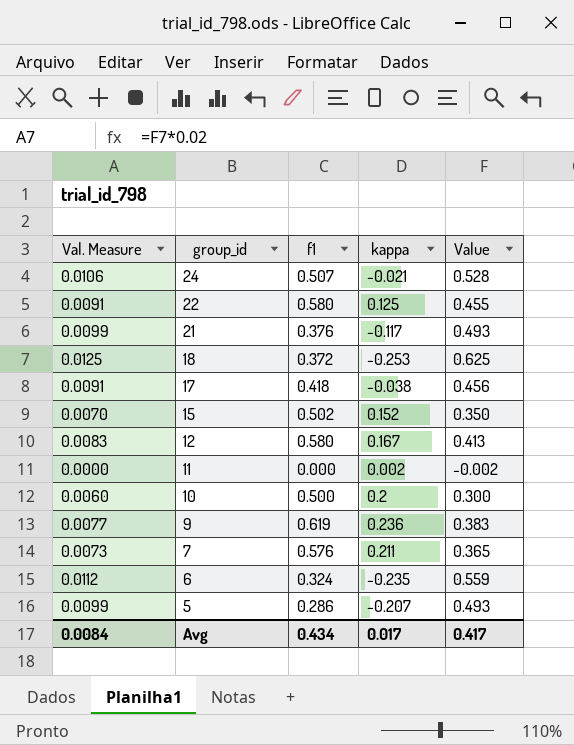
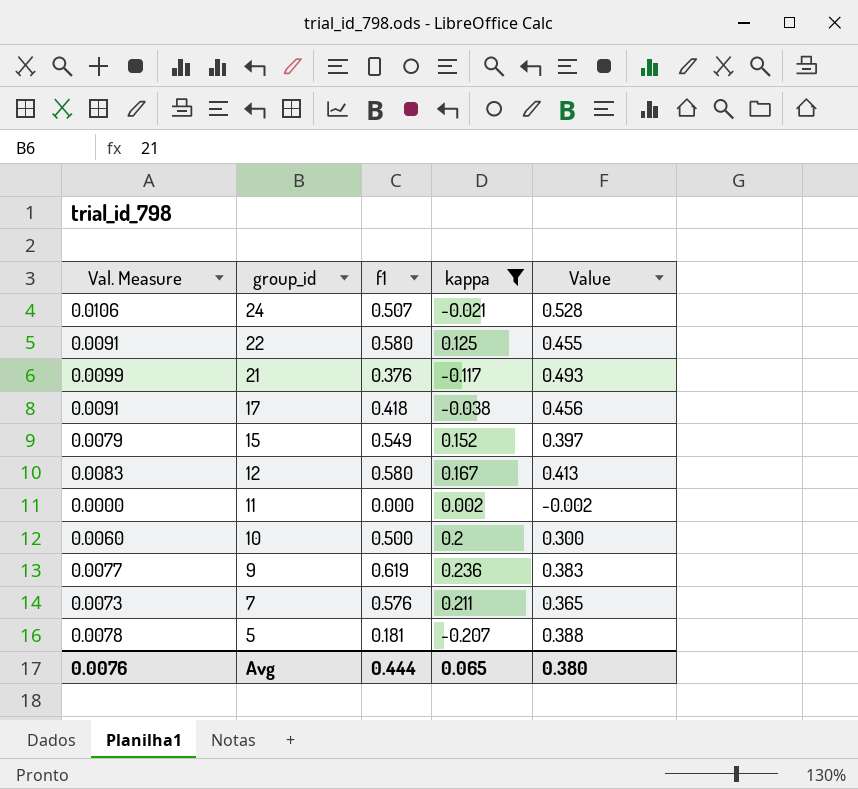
filter: none -> kappa >= -0.207
15 | Val. Measure: 0.0070 -> 0.0079
15 | f1: 0.502 -> 0.549
15 | Value: 0.350 -> 0.397
5 | Val. Measure: 0.0099 -> 0.0078
5 | f1: 0.286 -> 0.181
5 | Value: 0.493 -> 0.388
Avg | Val. Measure: 0.0084 -> 0.0076
Avg | f1: 0.434 -> 0.444
Avg | kappa: 0.017 -> 0.065
Avg | Value: 0.417 -> 0.380

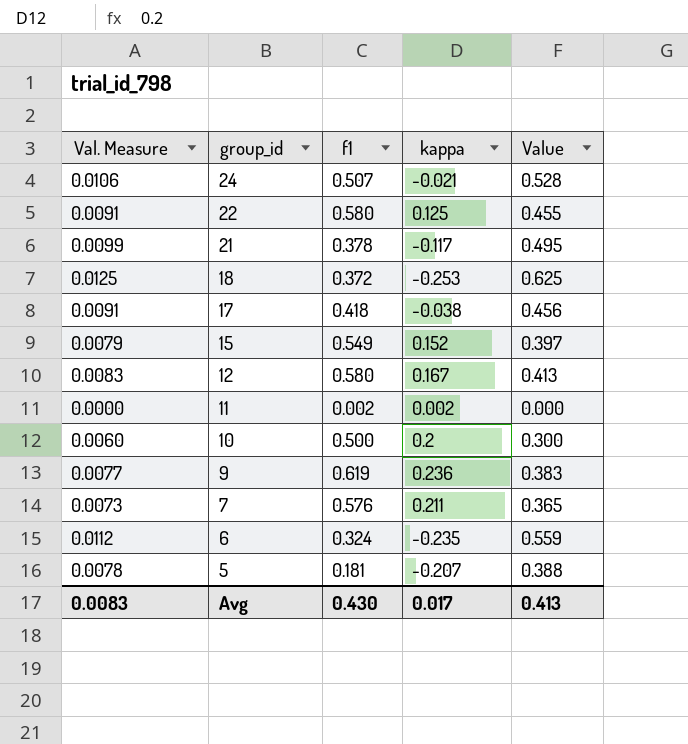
filter: kappa >= -0.207 -> none
21 | f1: 0.376 -> 0.378
21 | Value: 0.493 -> 0.495
11 | f1: 0.000 -> 0.002
11 | Value: -0.002 -> 0.000
Avg | Val. Measure: 0.0076 -> 0.0083
Avg | f1: 0.444 -> 0.430
Avg | kappa: 0.065 -> 0.017
Avg | Value: 0.380 -> 0.413

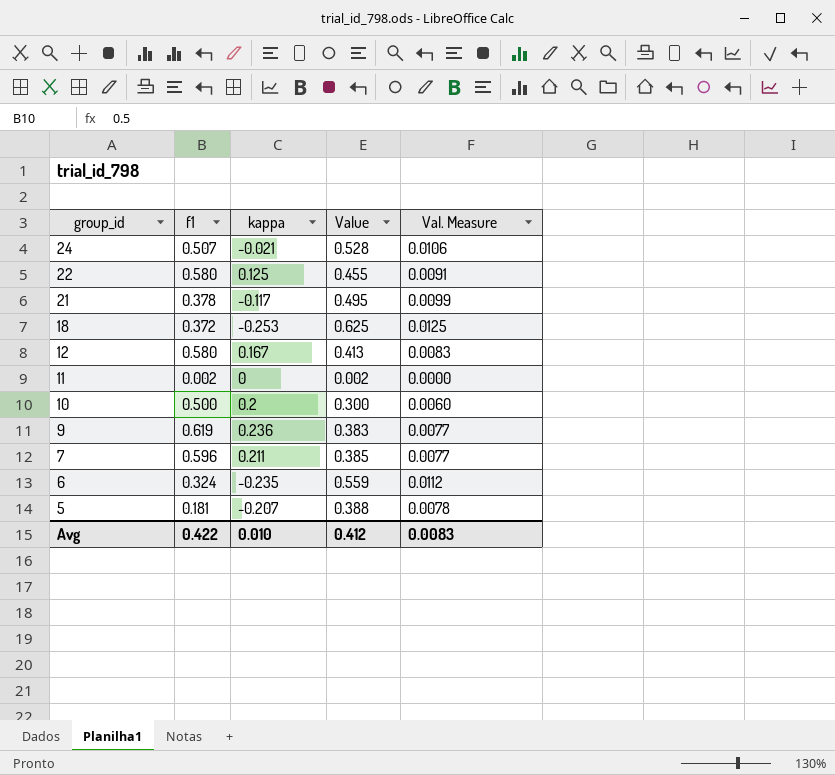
column Val. Measure | position: 1 -> 5
row 17: 0.0091 | 0.418 | -0.038 | 0.456 -> none
row 15: 0.0079 | 0.549 | 0.152 | 0.397 -> none
11 | kappa: 0.002 -> 0
11 | Value: 0.000 -> 0.002
7 | f1: 0.576 -> 0.596
7 | Value: 0.365 -> 0.385
7 | Val. Measure: 0.0073 -> 0.0077
Avg | f1: 0.430 -> 0.422
Avg | kappa: 0.017 -> 0.010
Avg | Value: 0.413 -> 0.412

